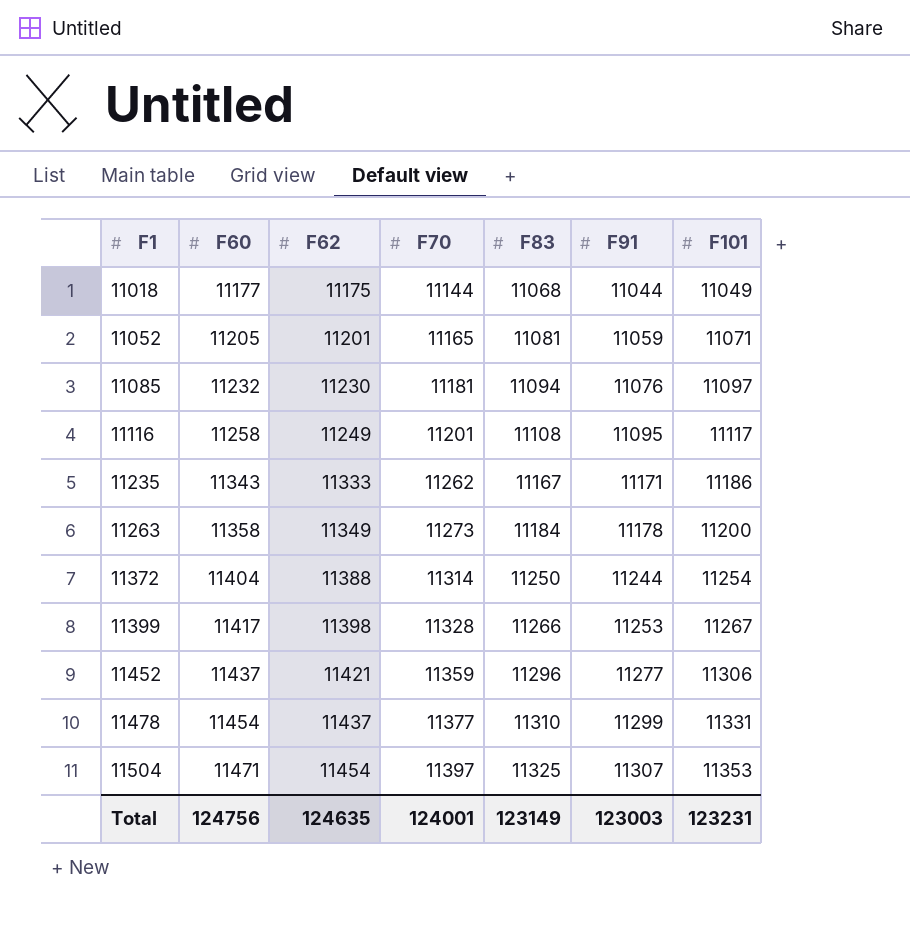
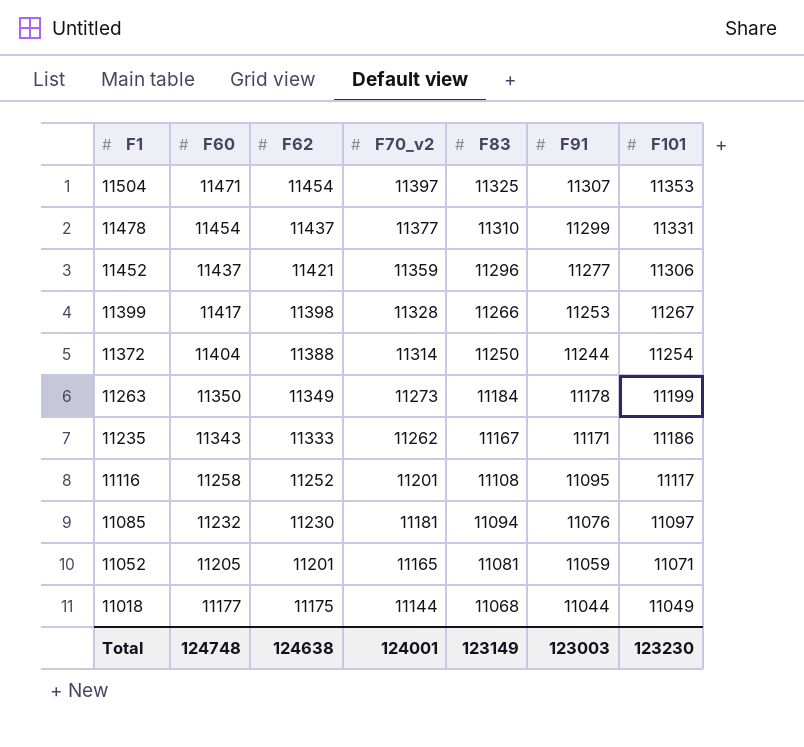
row order: F1 ascending -> F1 descending
column name: F70 -> F70_v2
11263 | F60: 11358 -> 11350
11263 | F101: 11200 -> 11199
11116 | F62: 11249 -> 11252
Total | F60: 124756 -> 124748
Total | F62: 124635 -> 124638
Total | F101: 123231 -> 123230

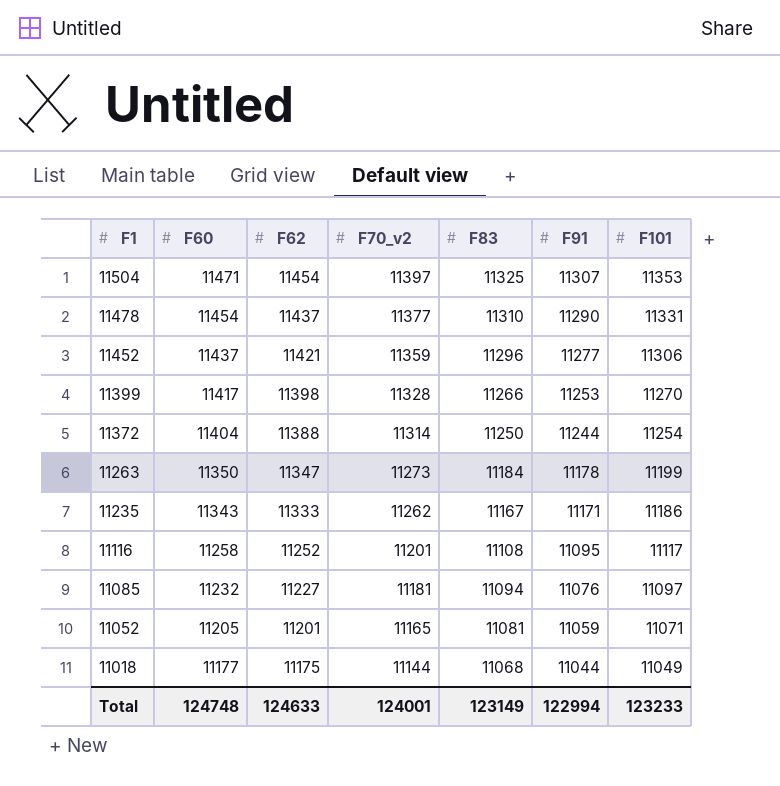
11478 | F91: 11299 -> 11290
11399 | F101: 11267 -> 11270
11263 | F62: 11349 -> 11347
11085 | F62: 11230 -> 11227
Total | F62: 124638 -> 124633
Total | F91: 123003 -> 122994
Total | F101: 123230 -> 123233

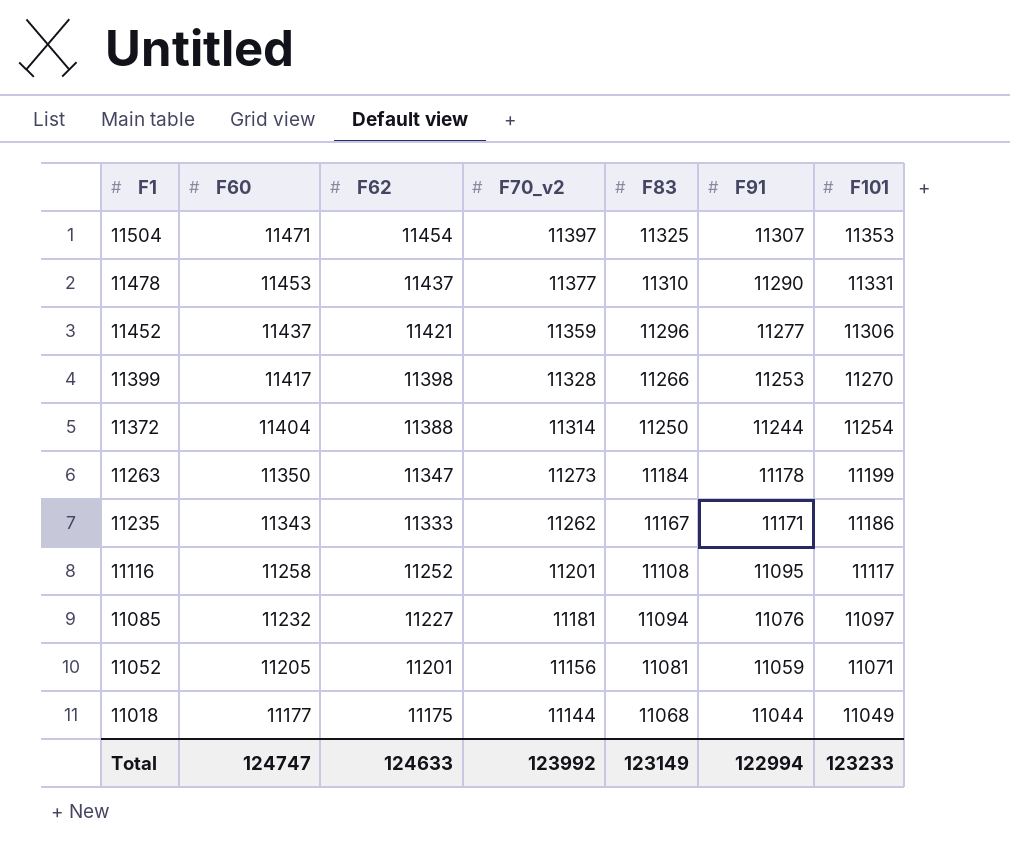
11478 | F60: 11454 -> 11453
11052 | F70_v2: 11165 -> 11156
Total | F60: 124748 -> 124747
Total | F70_v2: 124001 -> 123992

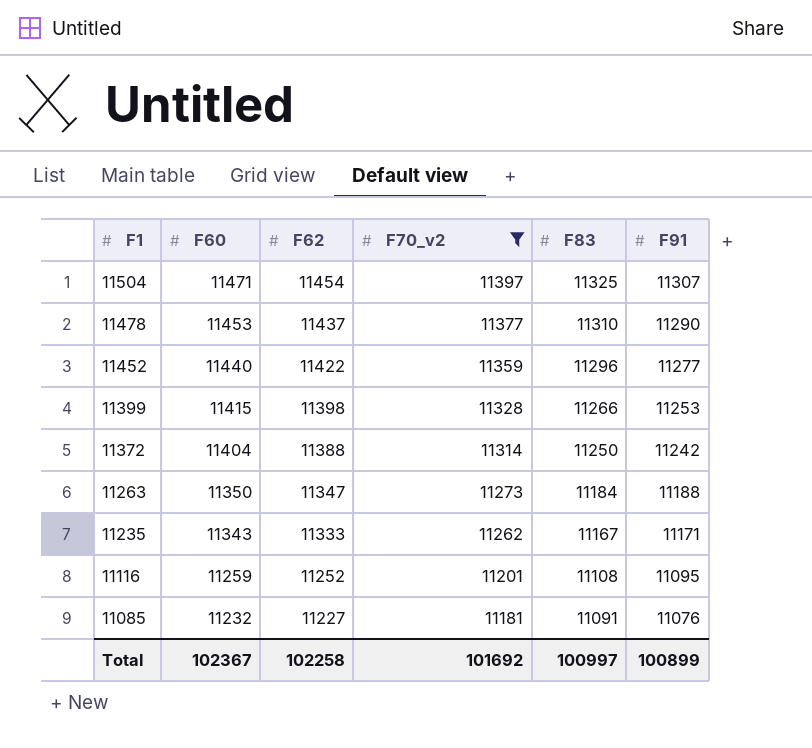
filter: none -> F70_v2 >= 11181
column F101 | position: 7 -> none
11452 | F60: 11437 -> 11440
11452 | F62: 11421 -> 11422
11399 | F60: 11417 -> 11415
11372 | F91: 11244 -> 11242
11263 | F91: 11178 -> 11188
11116 | F60: 11258 -> 11259
11085 | F83: 11094 -> 11091
Total | F60: 124747 -> 102367
Total | F62: 124633 -> 102258
Total | F70_v2: 123992 -> 101692
Total | F83: 123149 -> 100997
Total | F91: 122994 -> 100899

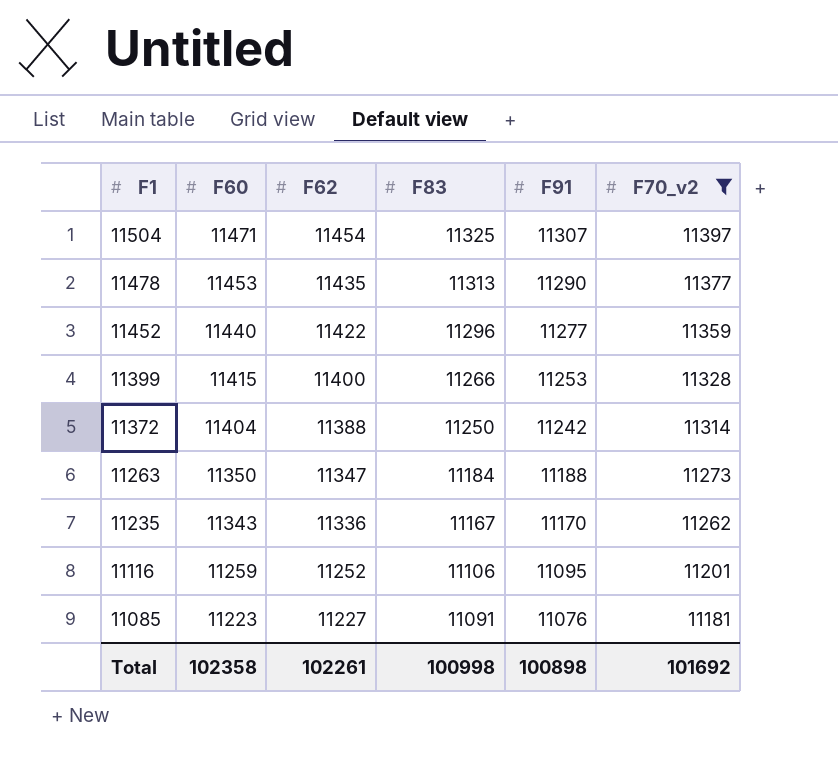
column F70_v2 | position: 4 -> 6
11478 | F62: 11437 -> 11435
11478 | F83: 11310 -> 11313
11399 | F62: 11398 -> 11400
11235 | F62: 11333 -> 11336
11235 | F91: 11171 -> 11170
11116 | F83: 11108 -> 11106
11085 | F60: 11232 -> 11223
Total | F60: 102367 -> 102358
Total | F62: 102258 -> 102261
Total | F83: 100997 -> 100998
Total | F91: 100899 -> 100898

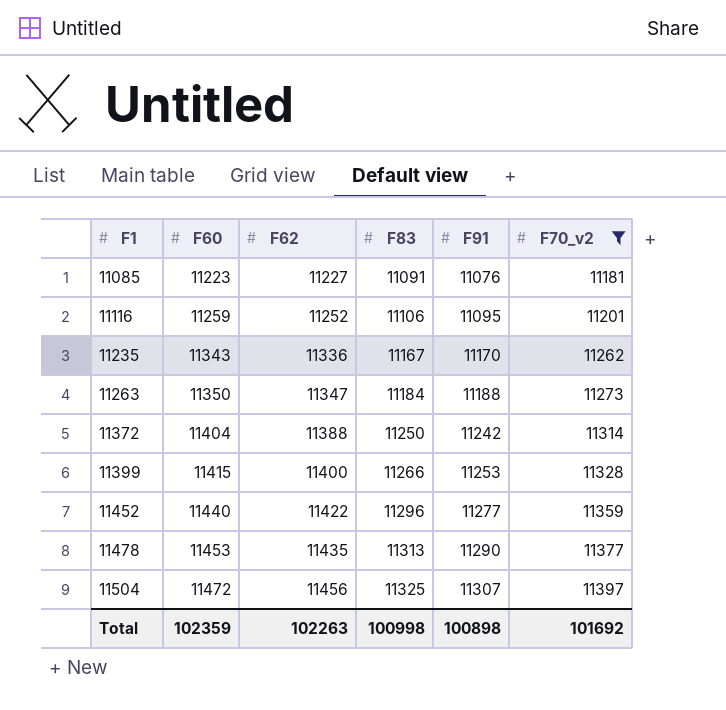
row order: F1 descending -> F1 ascending
11504 | F60: 11471 -> 11472
11504 | F62: 11454 -> 11456
Total | F60: 102358 -> 102359
Total | F62: 102261 -> 102263

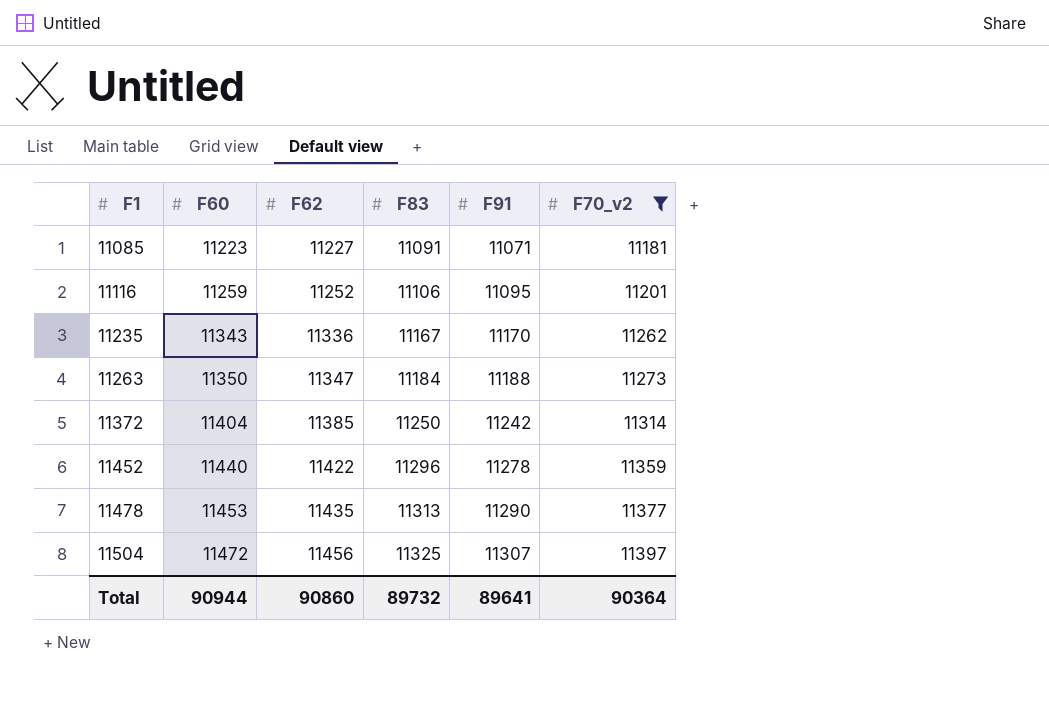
row 11399: 11415 | 11400 | 11266 | 11253 | 11328 -> none
11085 | F91: 11076 -> 11071
11372 | F62: 11388 -> 11385
11452 | F91: 11277 -> 11278
Total | F60: 102359 -> 90944
Total | F62: 102263 -> 90860
Total | F83: 100998 -> 89732
Total | F91: 100898 -> 89641
Total | F70_v2: 101692 -> 90364

